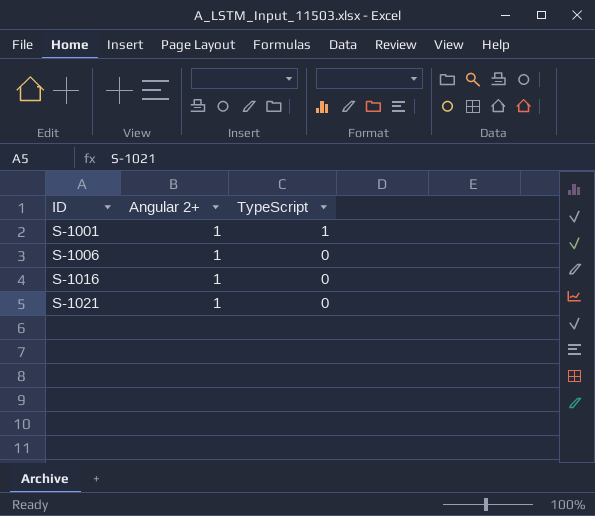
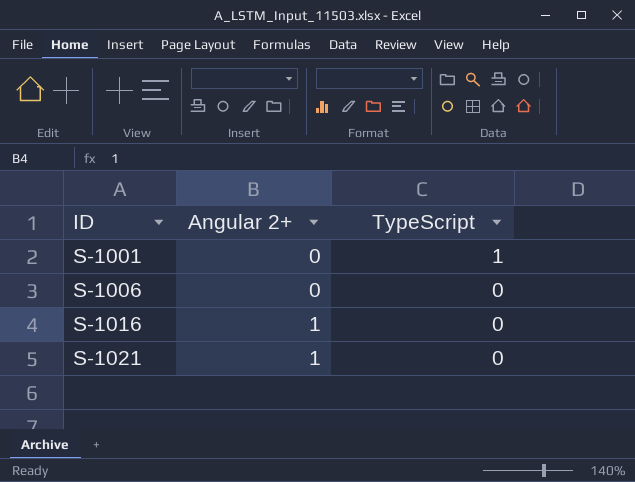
S-1001 | Angular 2+: 1 -> 0
S-1006 | Angular 2+: 1 -> 0

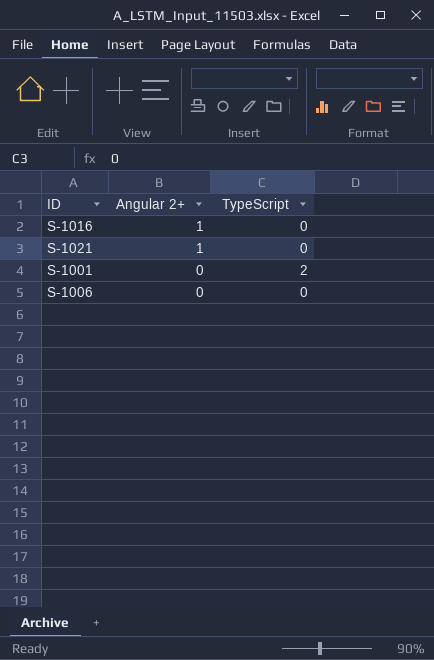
row order: ID ascending -> Angular 2+ descending
S-1001 | TypeScript: 1 -> 2

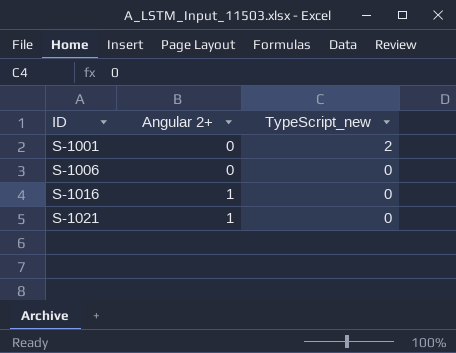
row order: Angular 2+ descending -> ID ascending
column name: TypeScript -> TypeScript_new

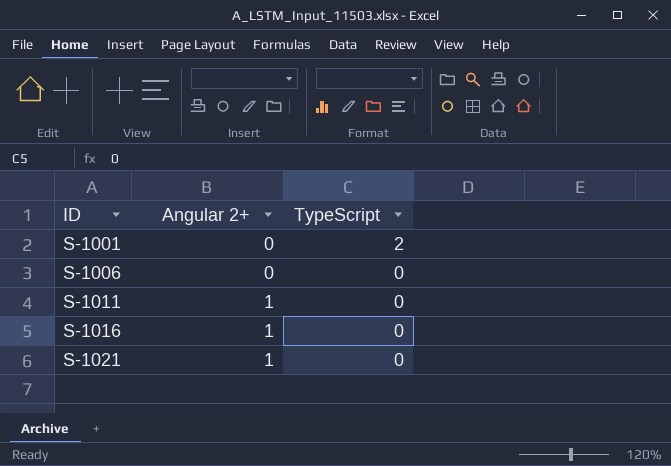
column name: TypeScript_new -> TypeScript
row S-1011: none -> 1 | 0

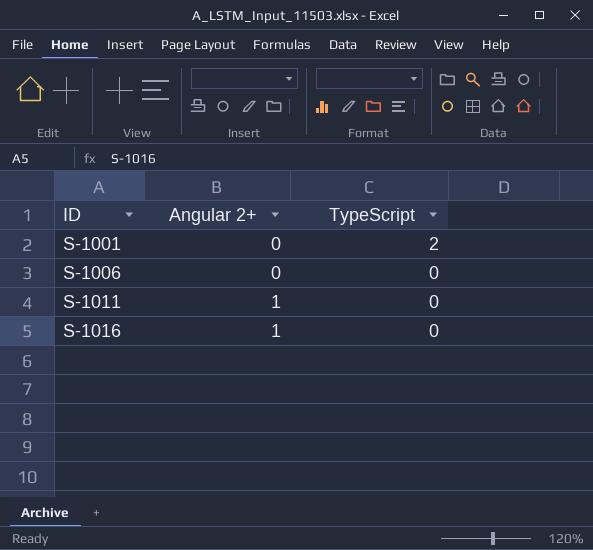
row S-1021: 1 | 0 -> none

